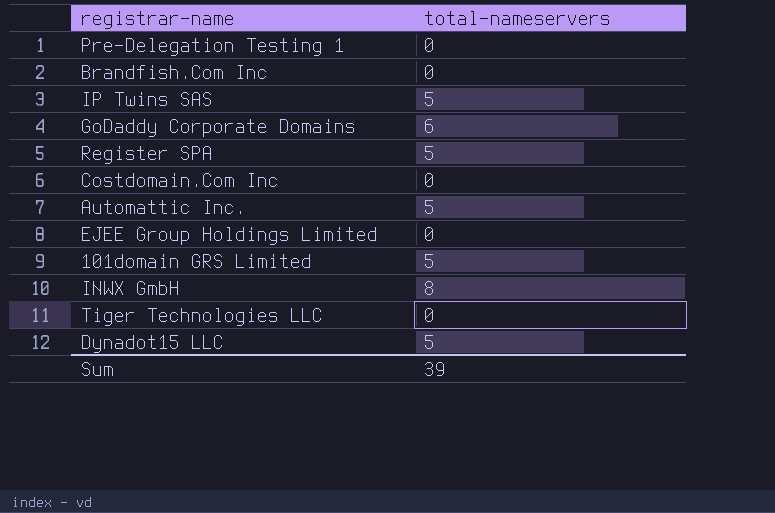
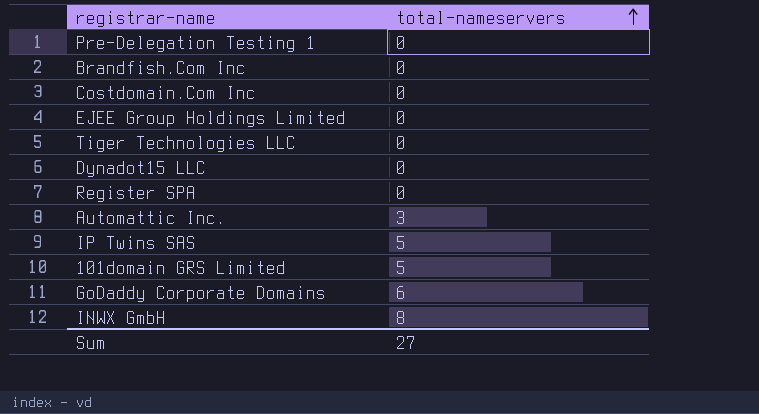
row order: none -> total-nameservers ascending
Dynadot15 LLC | total-nameservers: 5 -> 0
Register SPA | total-nameservers: 5 -> 0
Automattic Inc. | total-nameservers: 5 -> 3
Sum | total-nameservers: 39 -> 27

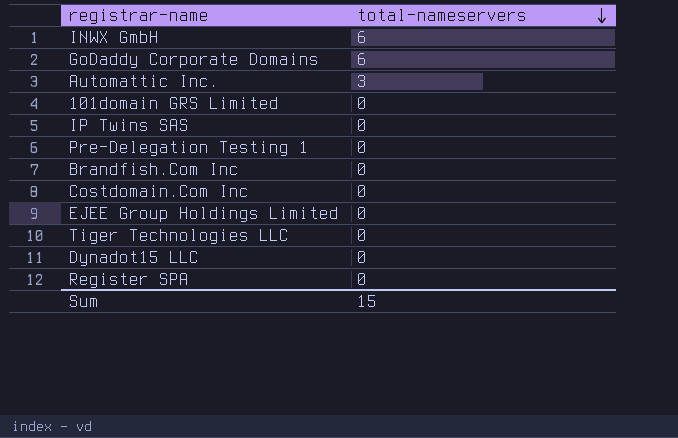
row order: total-nameservers ascending -> total-nameservers descending
INWX GmbH | total-nameservers: 8 -> 6
101domain GRS Limited | total-nameservers: 5 -> 0
IP Twins SAS | total-nameservers: 5 -> 0
Sum | total-nameservers: 27 -> 15

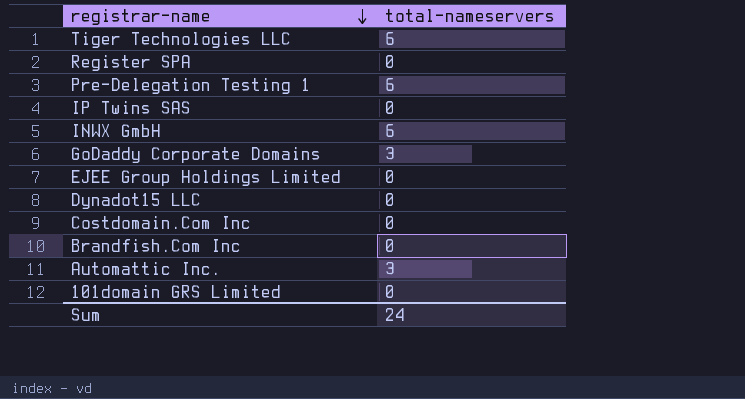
row order: total-nameservers descending -> registrar-name descending
Tiger Technologies LLC | total-nameservers: 0 -> 6
Pre-Delegation Testing 1 | total-nameservers: 0 -> 6
GoDaddy Corporate Domains | total-nameservers: 6 -> 3
Sum | total-nameservers: 15 -> 24

